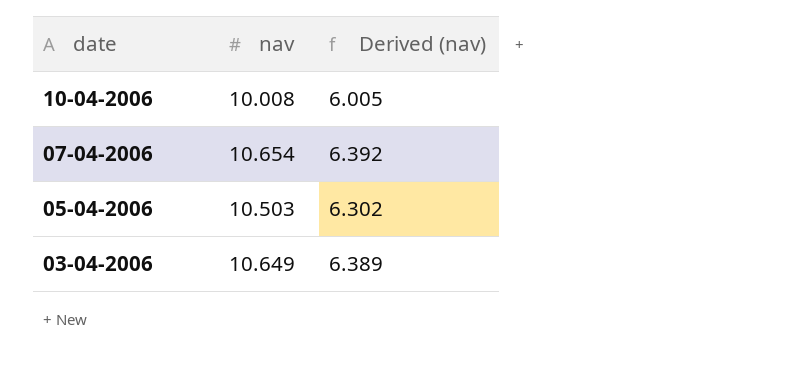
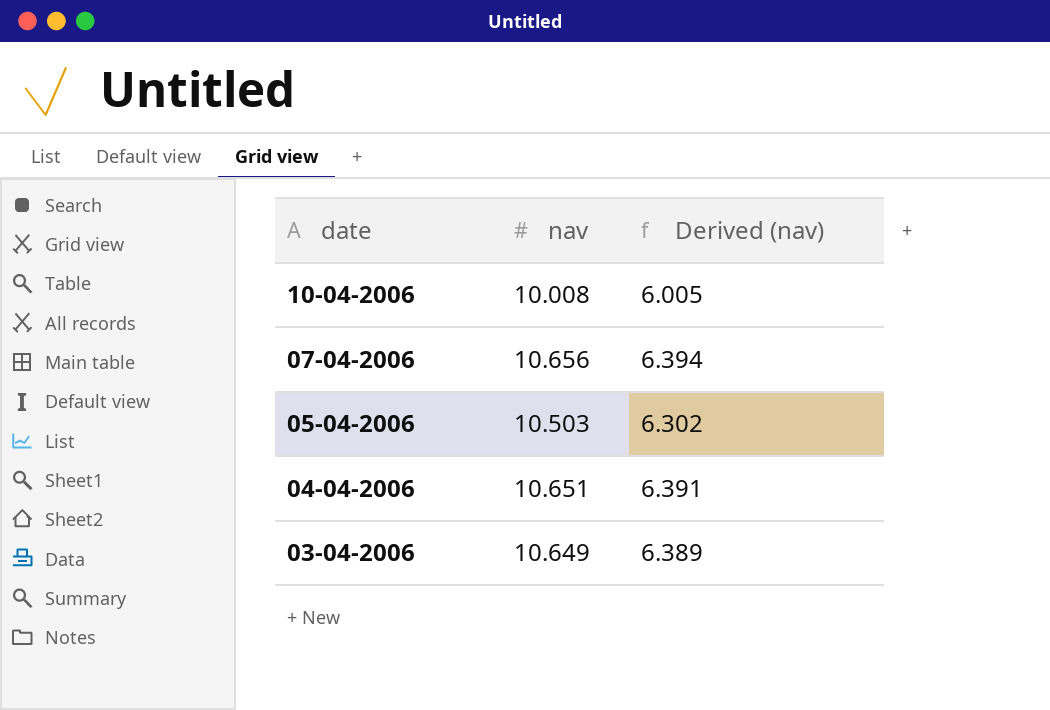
07-04-2006 | nav: 10.654 -> 10.656
07-04-2006 | Derived (nav): 6.392 -> 6.394
row 04-04-2006: none -> 10.651 | 6.391

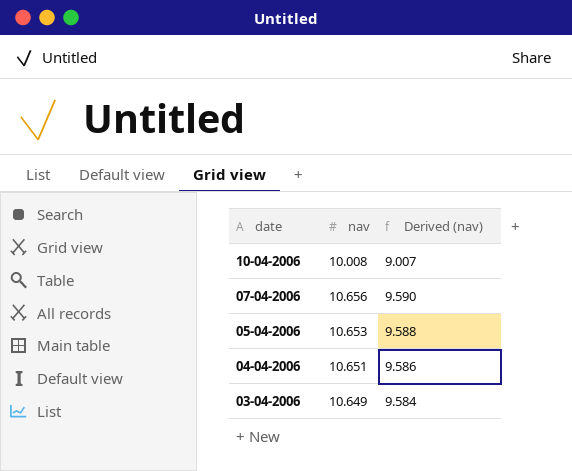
column Derived (nav) | formula: [nav] * 0.6 -> [nav] * 0.9
05-04-2006 | nav: 10.503 -> 10.653

